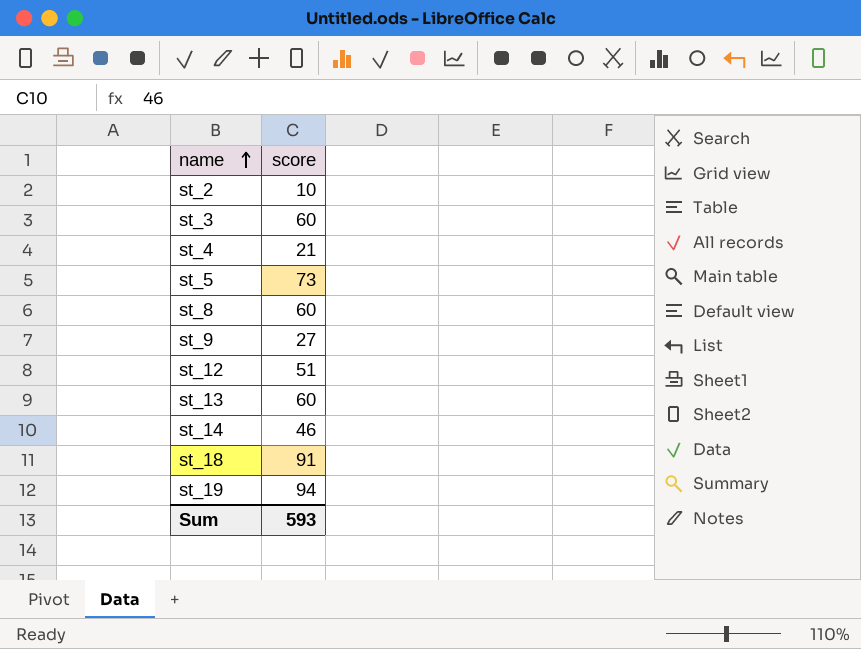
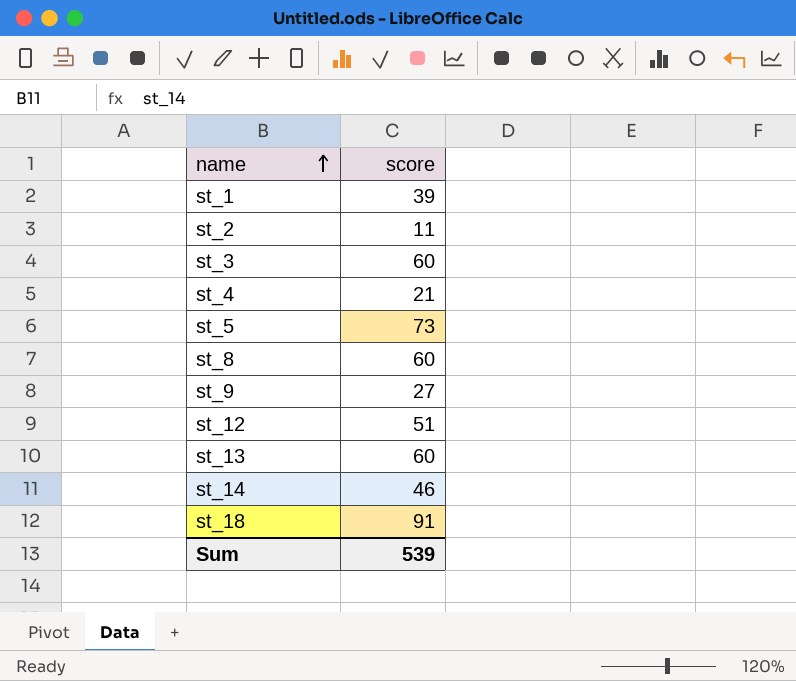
row st_19: 94 -> none
row st_1: none -> 39
st_2 | score: 10 -> 11
Sum | score: 593 -> 539

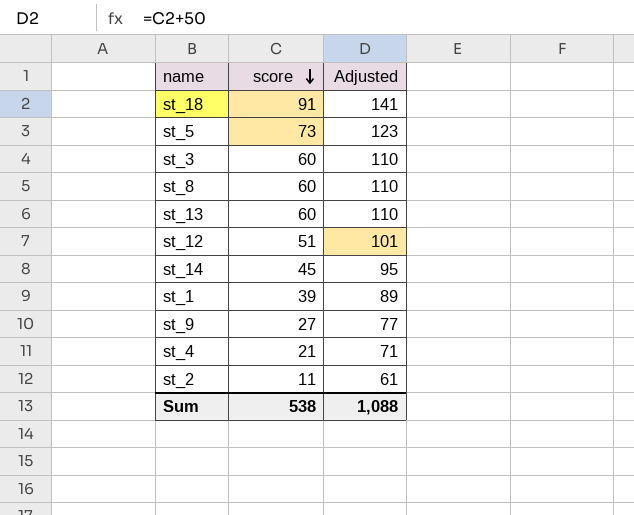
row order: name ascending -> score descending
column Adjusted | formula: none -> [score] + 50
st_14 | score: 46 -> 45
Sum | score: 539 -> 538

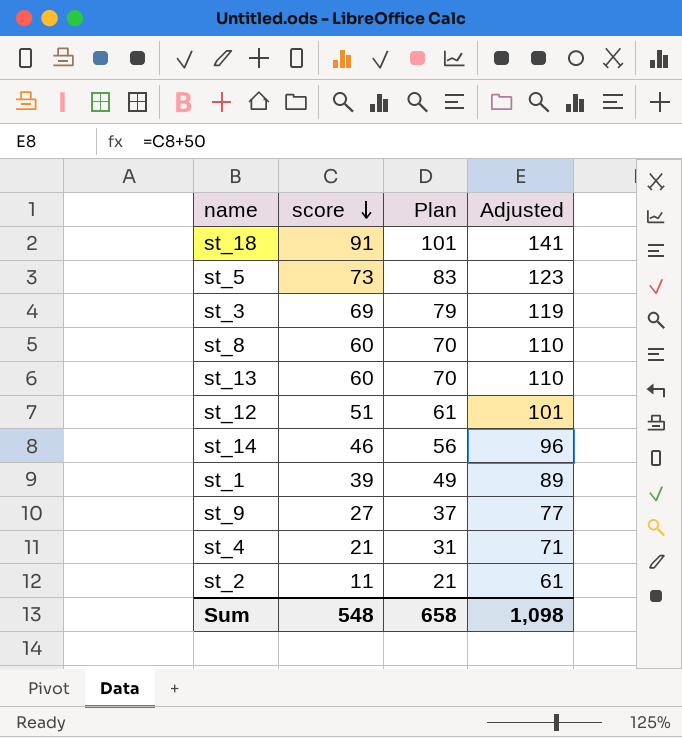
column Plan | formula: none -> [score] + 10
st_3 | score: 60 -> 69
st_3 | Adjusted: 110 -> 119
st_14 | score: 45 -> 46
st_14 | Adjusted: 95 -> 96
Sum | score: 538 -> 548
Sum | Adjusted: 1,088 -> 1,098

